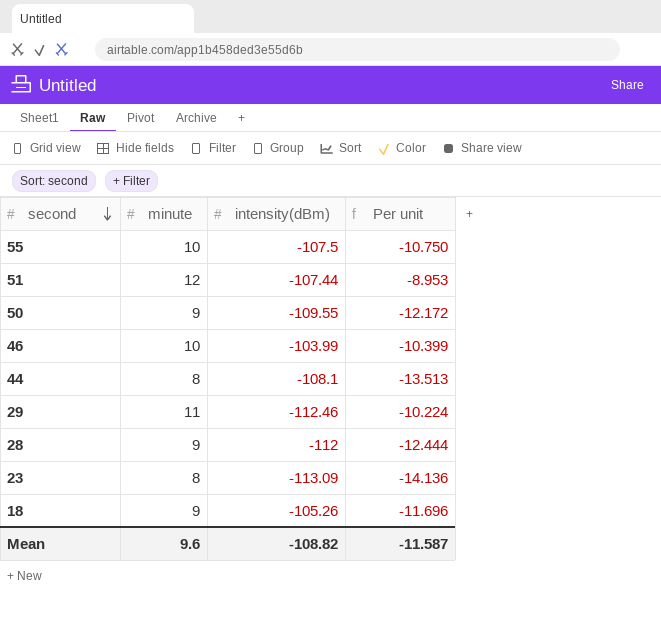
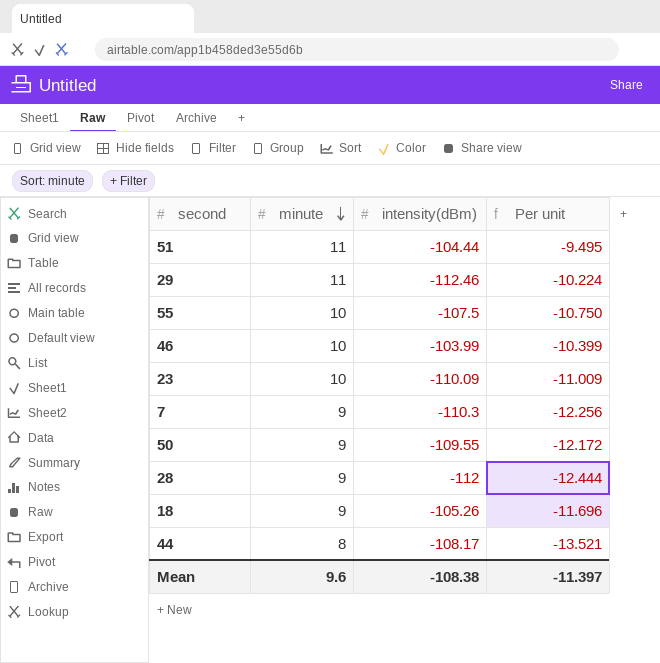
row order: second descending -> minute descending
51 | minute: 12 -> 11
51 | intensity(dBm): -107.44 -> -104.44
51 | Per unit: -8.953 -> -9.495
23 | minute: 8 -> 10
23 | intensity(dBm): -113.09 -> -110.09
23 | Per unit: -14.136 -> -11.009
row 7: none -> 9 | -110.3 | -12.256
44 | intensity(dBm): -108.1 -> -108.17
44 | Per unit: -13.513 -> -13.521
Mean | intensity(dBm): -108.82 -> -108.38
Mean | Per unit: -11.587 -> -11.397

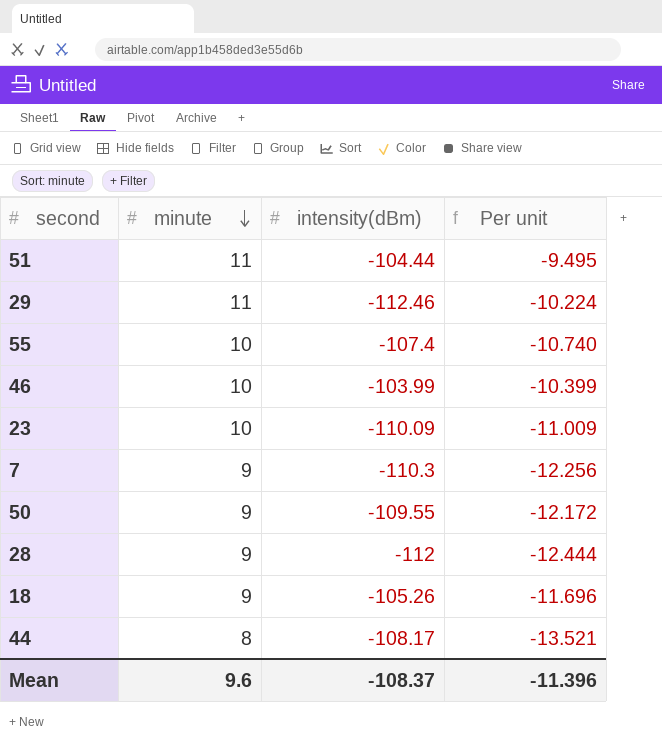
55 | intensity(dBm): -107.5 -> -107.4
55 | Per unit: -10.750 -> -10.740
Mean | intensity(dBm): -108.38 -> -108.37
Mean | Per unit: -11.397 -> -11.396

